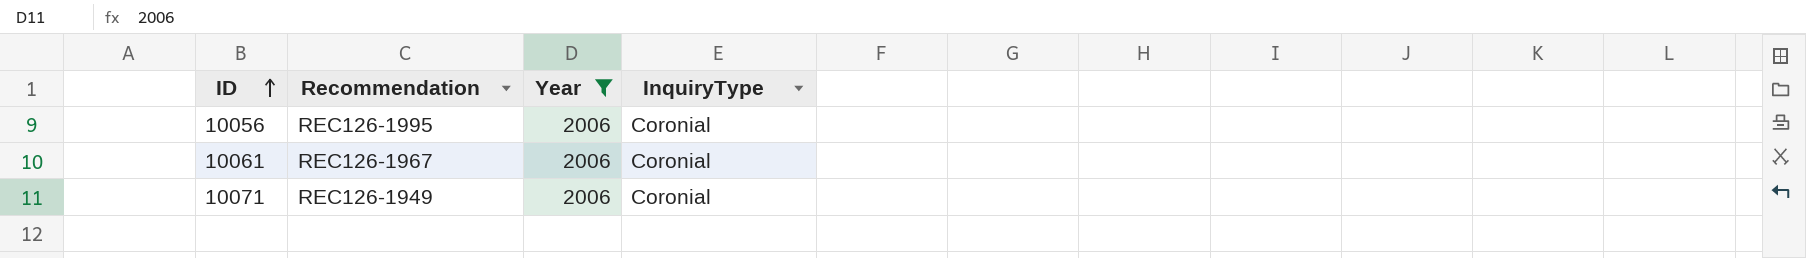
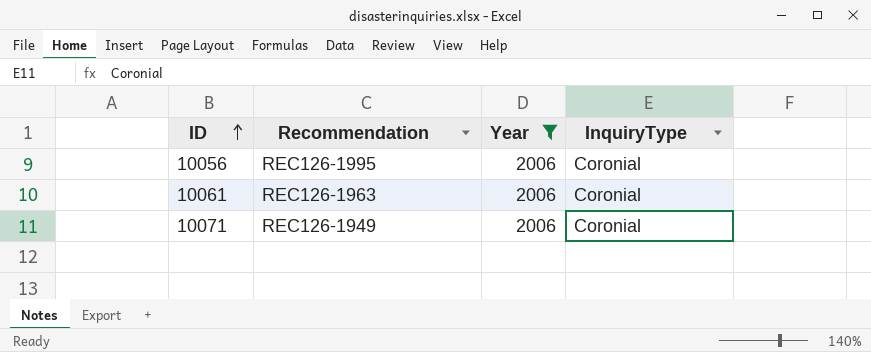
10061 | Recommendation: REC126-1967 -> REC126-1963

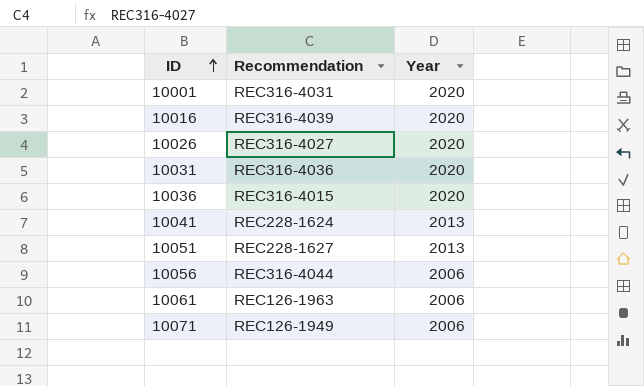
filter: Year = 2006 -> none
column InquiryType | position: 4 -> none
10056 | Recommendation: REC126-1995 -> REC316-4044

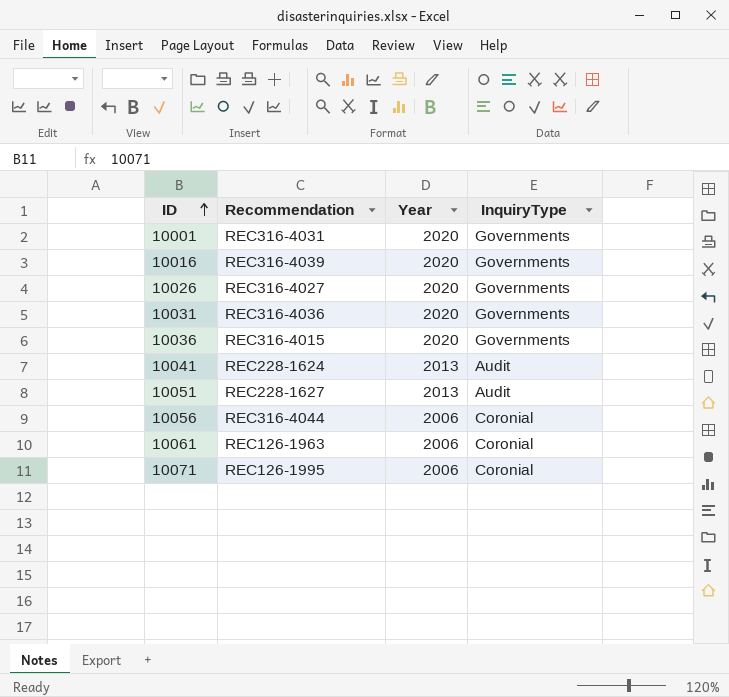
column InquiryType | position: none -> 4
10071 | Recommendation: REC126-1949 -> REC126-1995

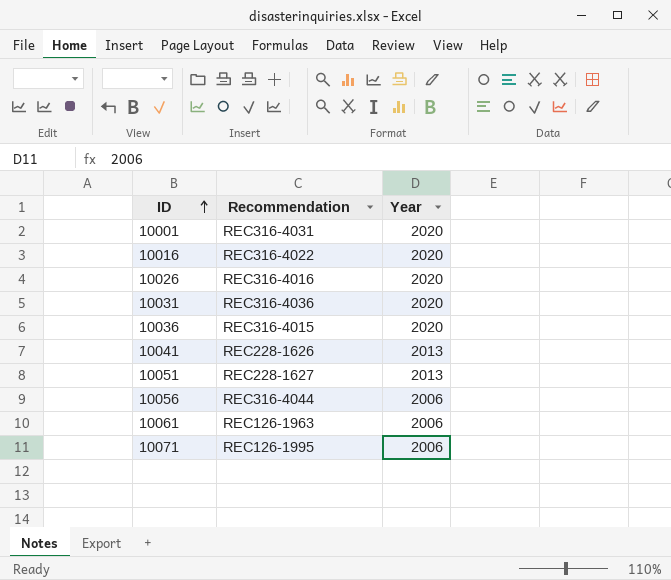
column InquiryType | position: 4 -> none
10016 | Recommendation: REC316-4039 -> REC316-4022
10026 | Recommendation: REC316-4027 -> REC316-4016
10041 | Recommendation: REC228-1624 -> REC228-1626

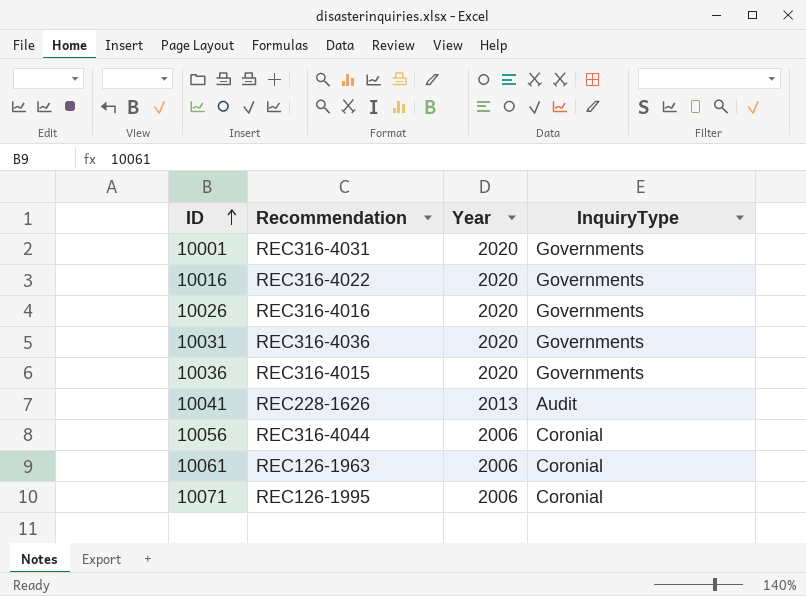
column InquiryType | position: none -> 4
row 10051: REC228-1627 | 2013 -> none

